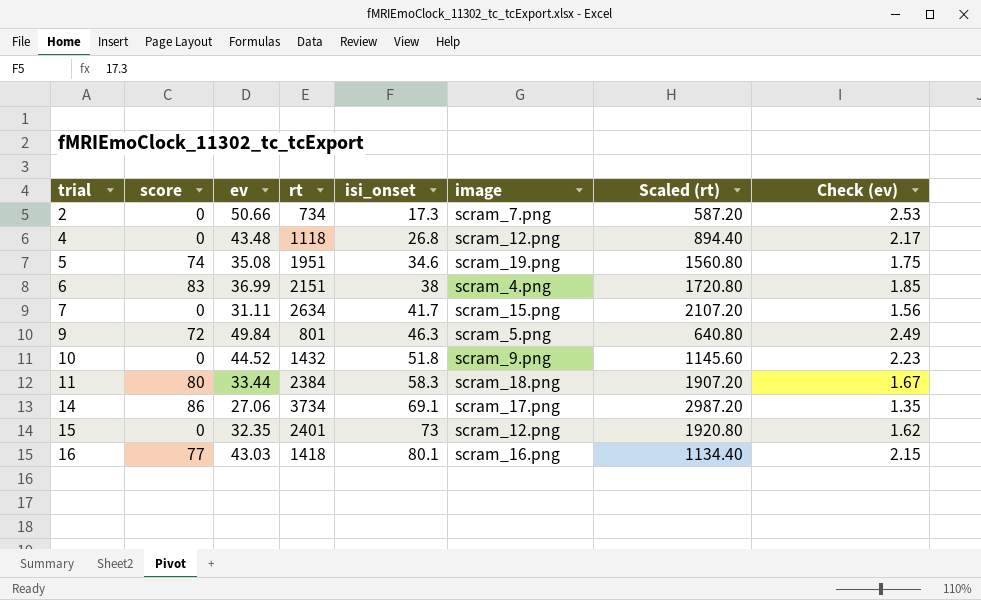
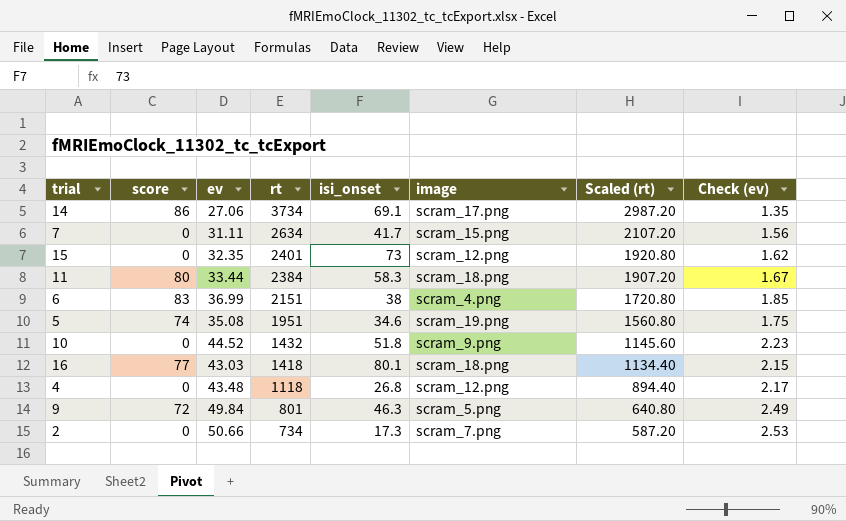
row order: trial ascending -> rt descending
16 | image: scram_16.png -> scram_18.png

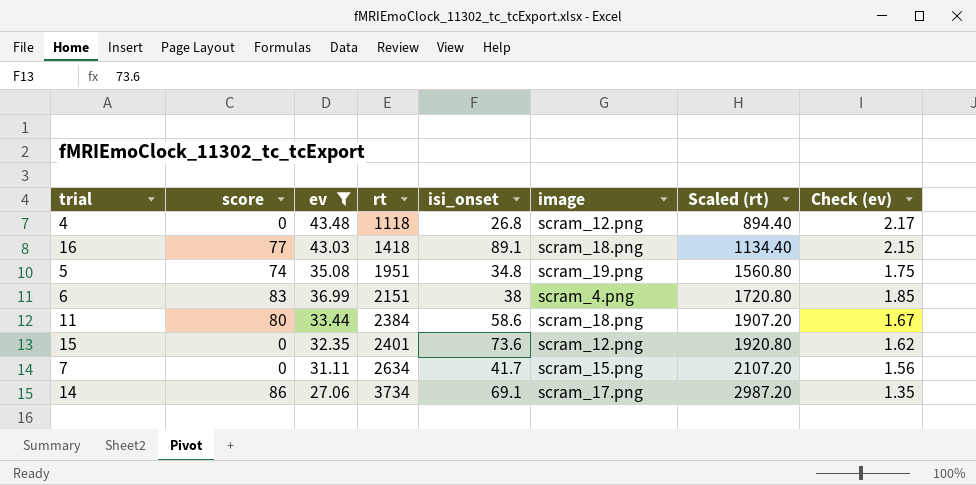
filter: none -> ev <= 43.48
row order: rt descending -> rt ascending
16 | isi_onset: 80.1 -> 89.1
5 | isi_onset: 34.6 -> 34.8
11 | isi_onset: 58.3 -> 58.6
15 | isi_onset: 73 -> 73.6

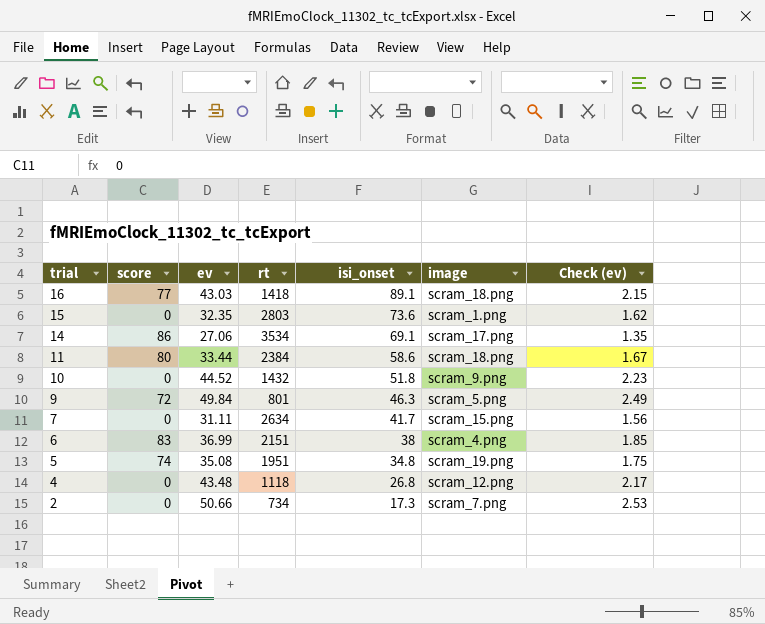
filter: ev <= 43.48 -> none
row order: rt ascending -> trial descending
column Scaled (rt) | formula: [rt] * 0.8 -> none
15 | rt: 2401 -> 2803
15 | image: scram_12.png -> scram_1.png
14 | rt: 3734 -> 3534

